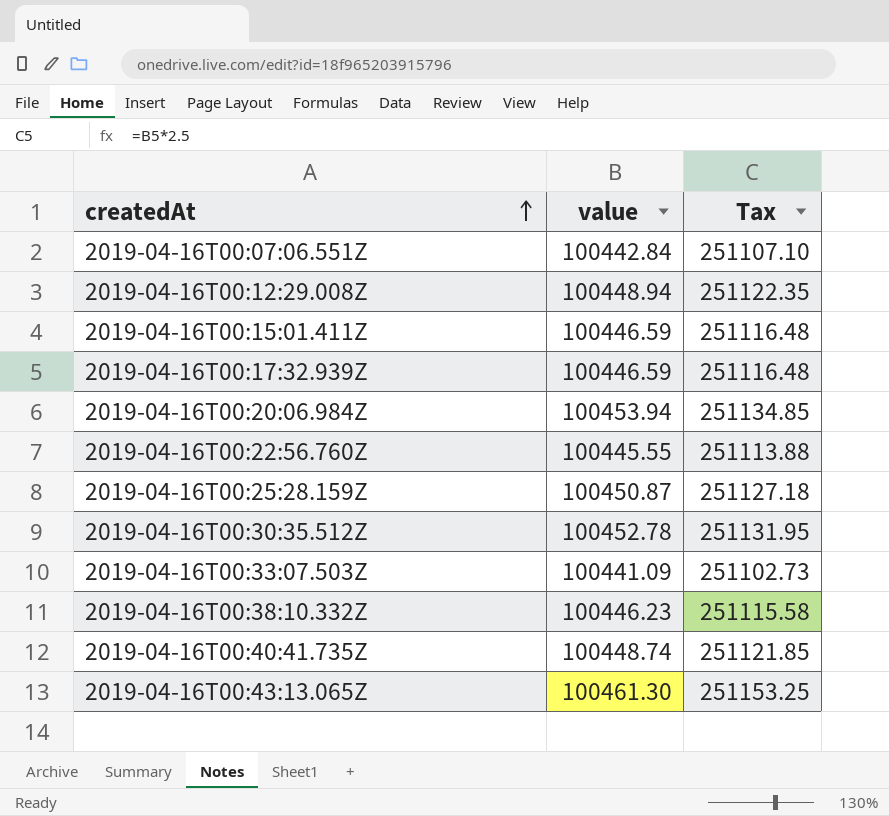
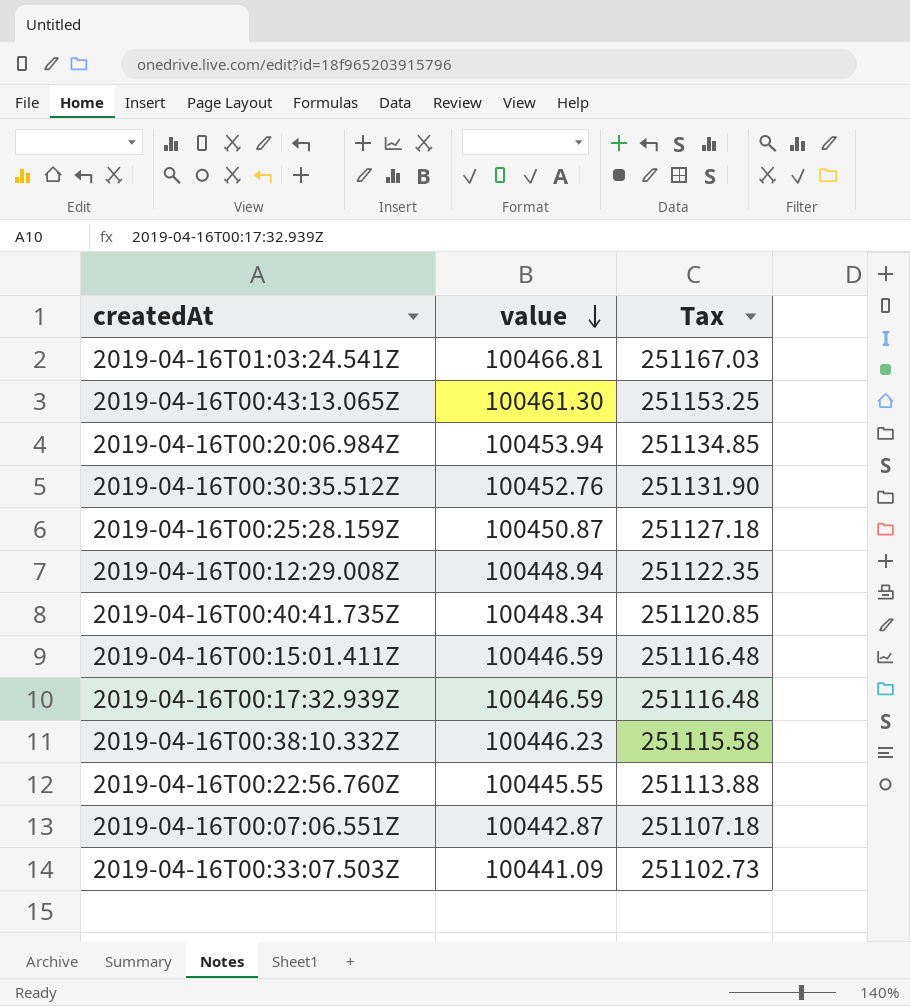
row order: createdAt ascending -> value descending
row 2019-04-16T01:03:24.541Z: none -> 100466.81 | 251167.03
2019-04-16T00:30:35.512Z | value: 100452.78 -> 100452.76
2019-04-16T00:30:35.512Z | Tax: 251131.95 -> 251131.90
2019-04-16T00:40:41.735Z | value: 100448.74 -> 100448.34
2019-04-16T00:40:41.735Z | Tax: 251121.85 -> 251120.85
2019-04-16T00:07:06.551Z | value: 100442.84 -> 100442.87
2019-04-16T00:07:06.551Z | Tax: 251107.10 -> 251107.18

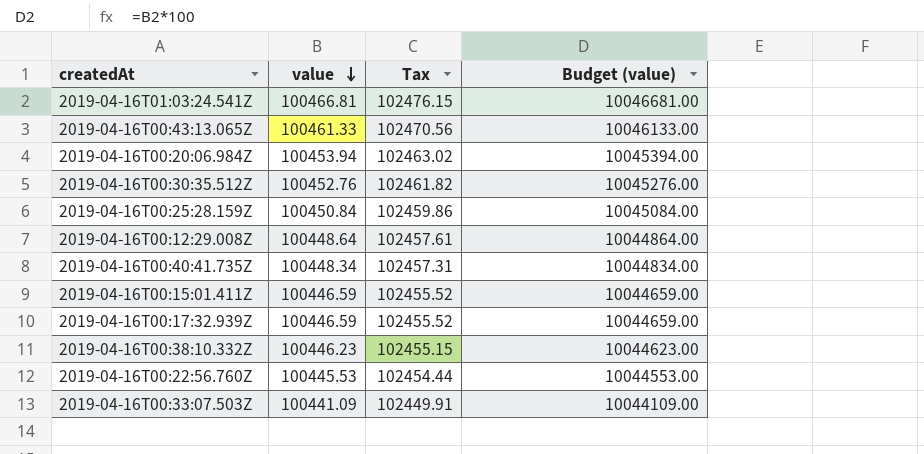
column Tax | formula: [value] * 2.5 -> [value] * 1.02
column Budget (value) | formula: none -> [value] * 100
row 2019-04-16T00:07:06.551Z: 100442.87 | 251107.18 -> none
2019-04-16T00:43:13.065Z | value: 100461.30 -> 100461.33
2019-04-16T00:25:28.159Z | value: 100450.87 -> 100450.84
2019-04-16T00:12:29.008Z | value: 100448.94 -> 100448.64
2019-04-16T00:22:56.760Z | value: 100445.55 -> 100445.53

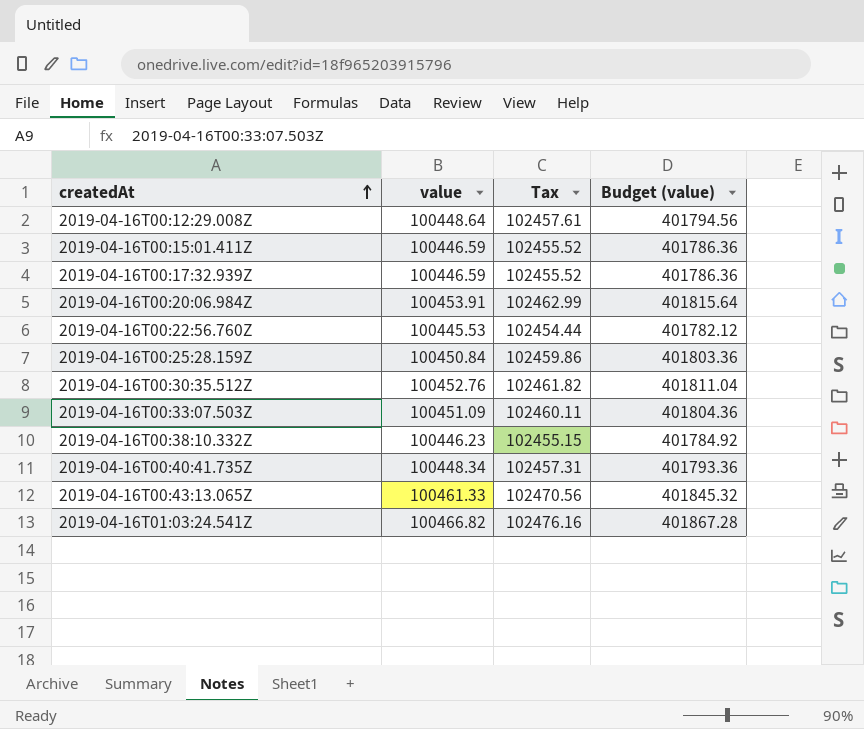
row order: value descending -> createdAt ascending
column Budget (value) | formula: [value] * 100 -> [value] * 4
2019-04-16T00:20:06.984Z | value: 100453.94 -> 100453.91
2019-04-16T00:20:06.984Z | Tax: 102463.02 -> 102462.99
2019-04-16T00:33:07.503Z | value: 100441.09 -> 100451.09
2019-04-16T00:33:07.503Z | Tax: 102449.91 -> 102460.11
2019-04-16T01:03:24.541Z | value: 100466.81 -> 100466.82
2019-04-16T01:03:24.541Z | Tax: 102476.15 -> 102476.16

